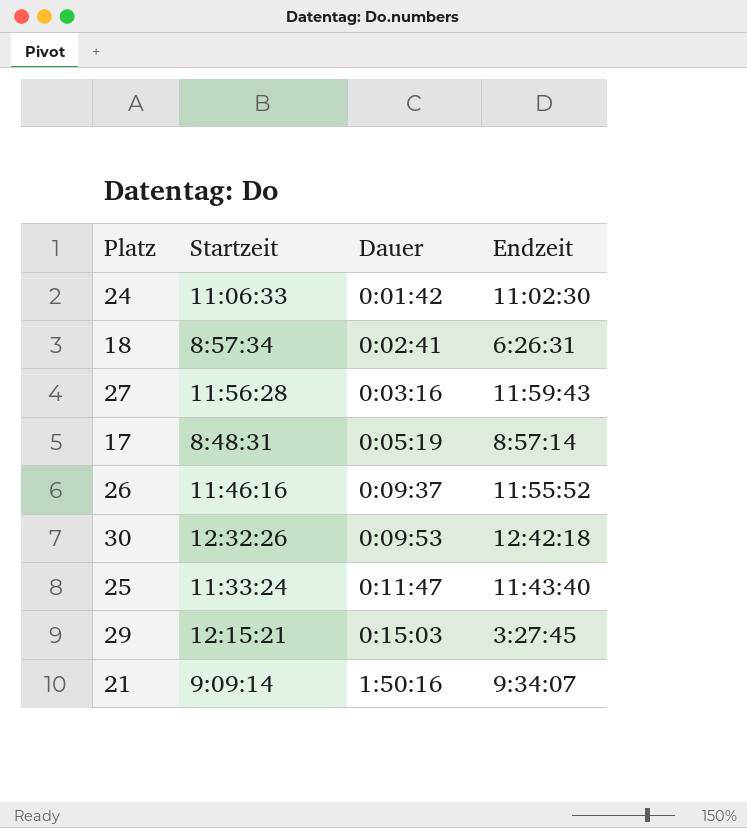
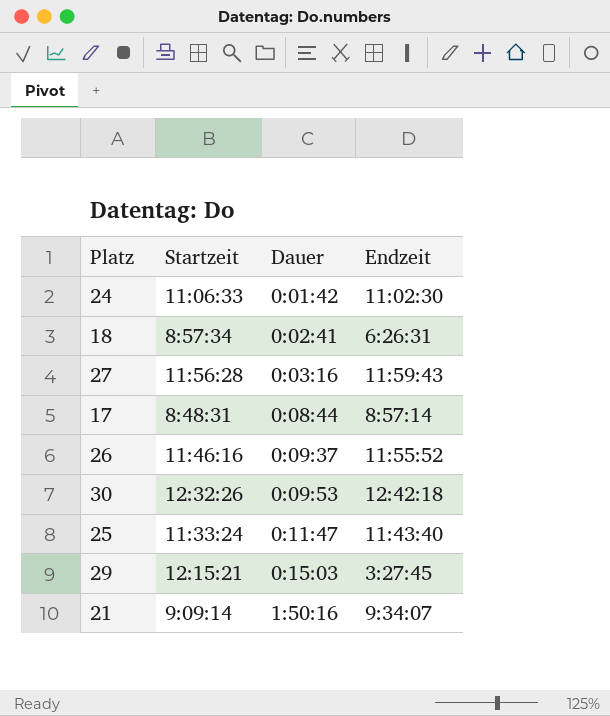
17 | Dauer: 0:05:19 -> 0:08:44

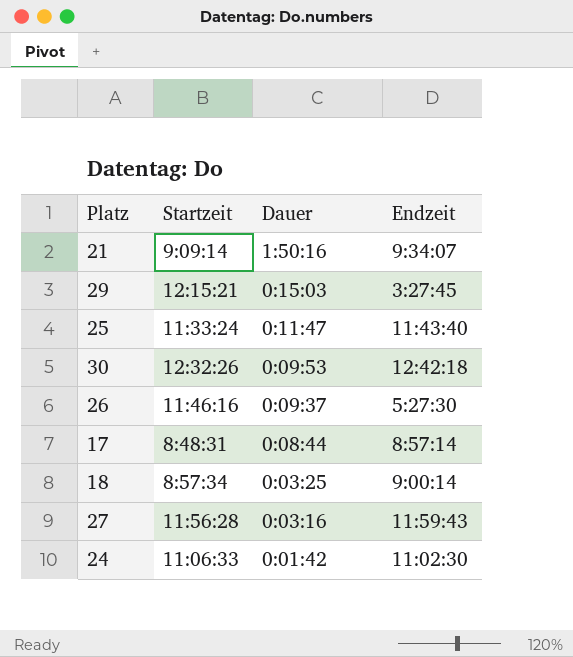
row order: Dauer ascending -> Dauer descending
26 | Endzeit: 11:55:52 -> 5:27:30
18 | Dauer: 0:02:41 -> 0:03:25
18 | Endzeit: 6:26:31 -> 9:00:14

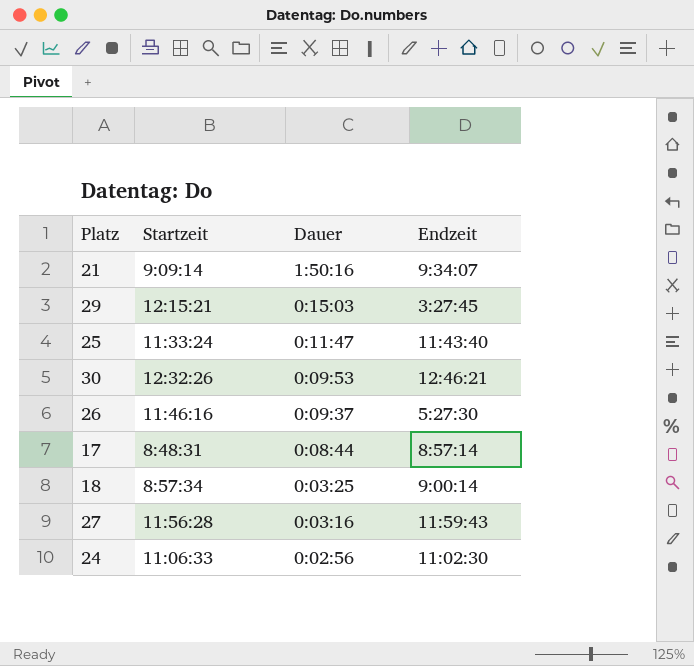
30 | Endzeit: 12:42:18 -> 12:46:21
24 | Dauer: 0:01:42 -> 0:02:56

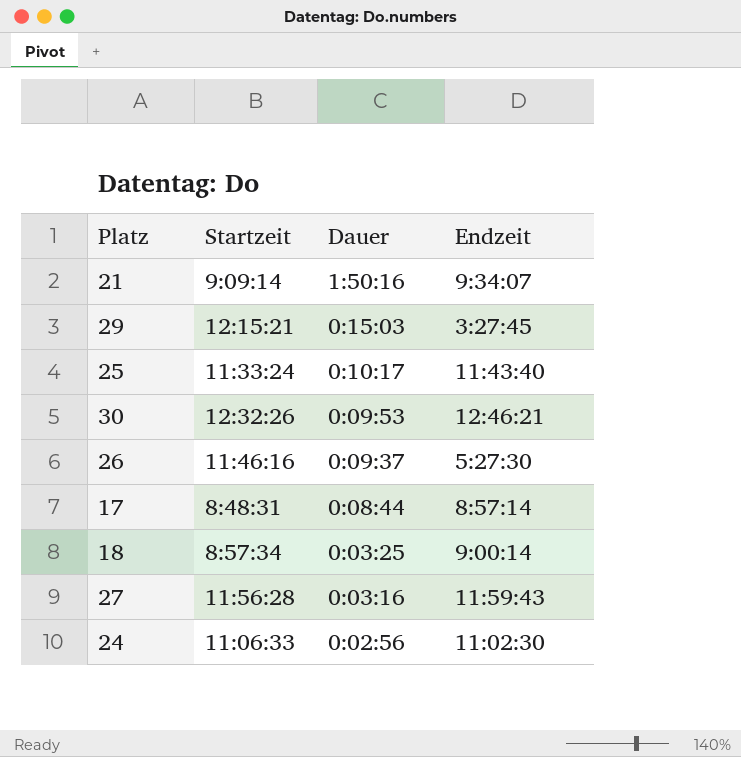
25 | Dauer: 0:11:47 -> 0:10:17

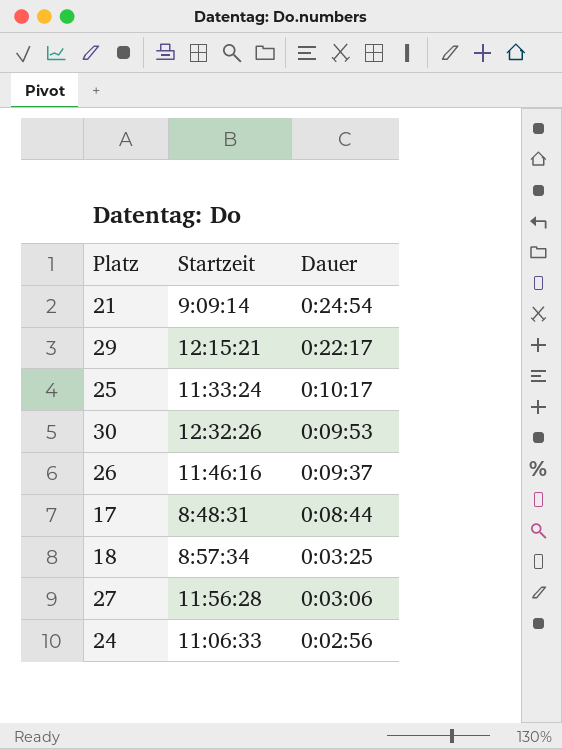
column Endzeit | position: 4 -> none
21 | Dauer: 1:50:16 -> 0:24:54
29 | Dauer: 0:15:03 -> 0:22:17
27 | Dauer: 0:03:16 -> 0:03:06

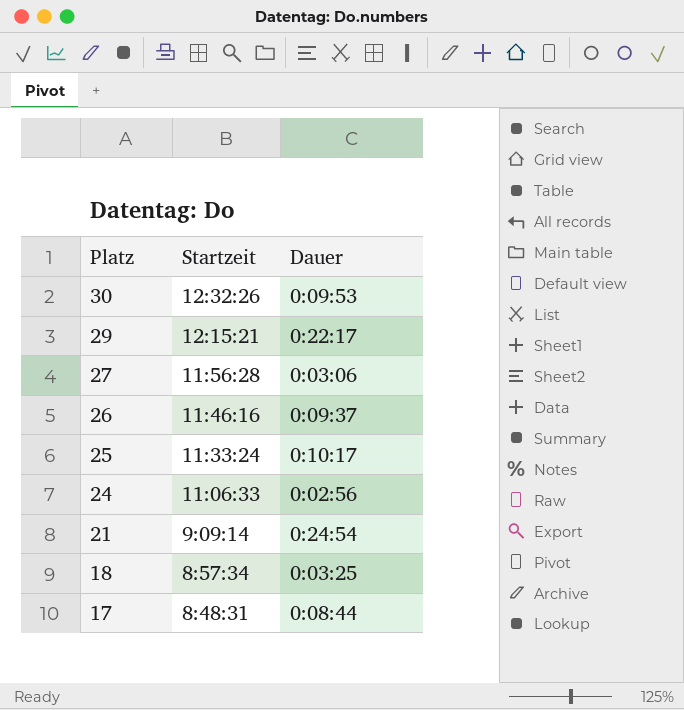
row order: Dauer descending -> Platz descending

